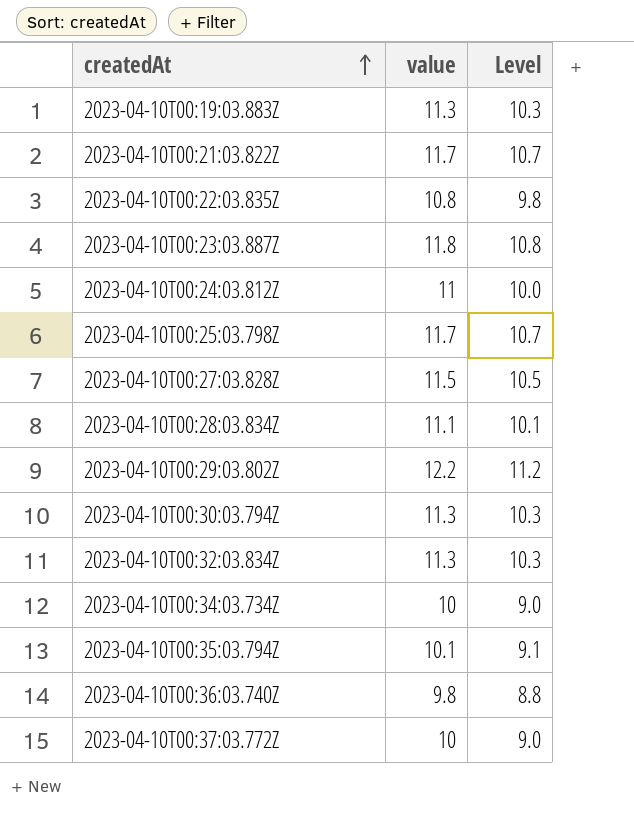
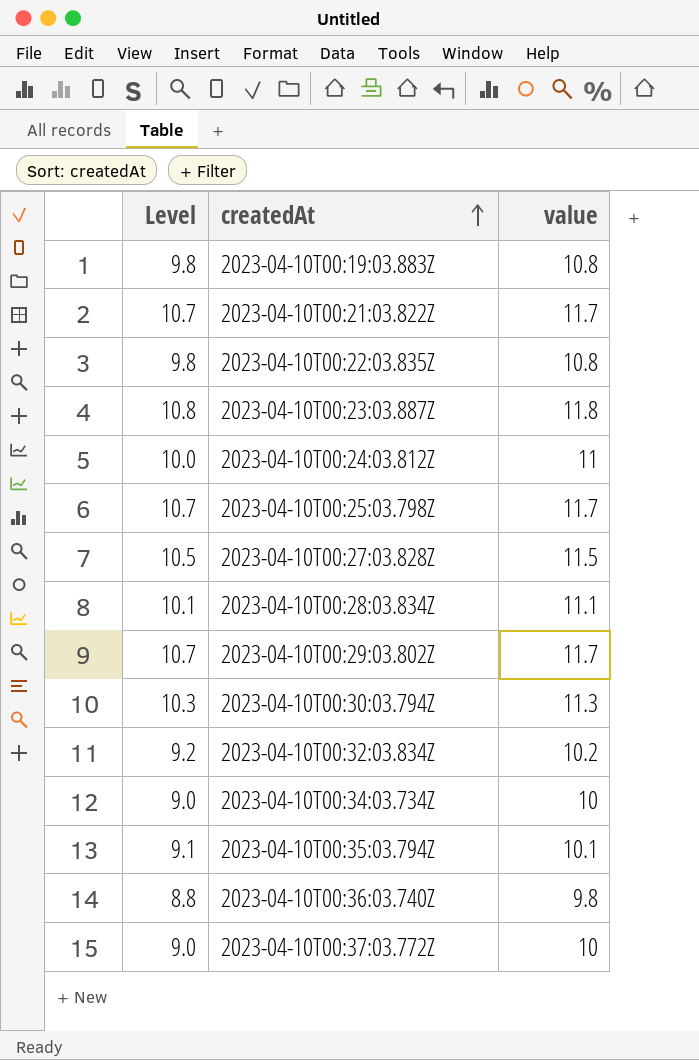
column Level | position: 3 -> 1
2023-04-10T00:19:03.883Z | Level: 10.3 -> 9.8
2023-04-10T00:19:03.883Z | value: 11.3 -> 10.8
2023-04-10T00:29:03.802Z | Level: 11.2 -> 10.7
2023-04-10T00:29:03.802Z | value: 12.2 -> 11.7
2023-04-10T00:32:03.834Z | Level: 10.3 -> 9.2
2023-04-10T00:32:03.834Z | value: 11.3 -> 10.2

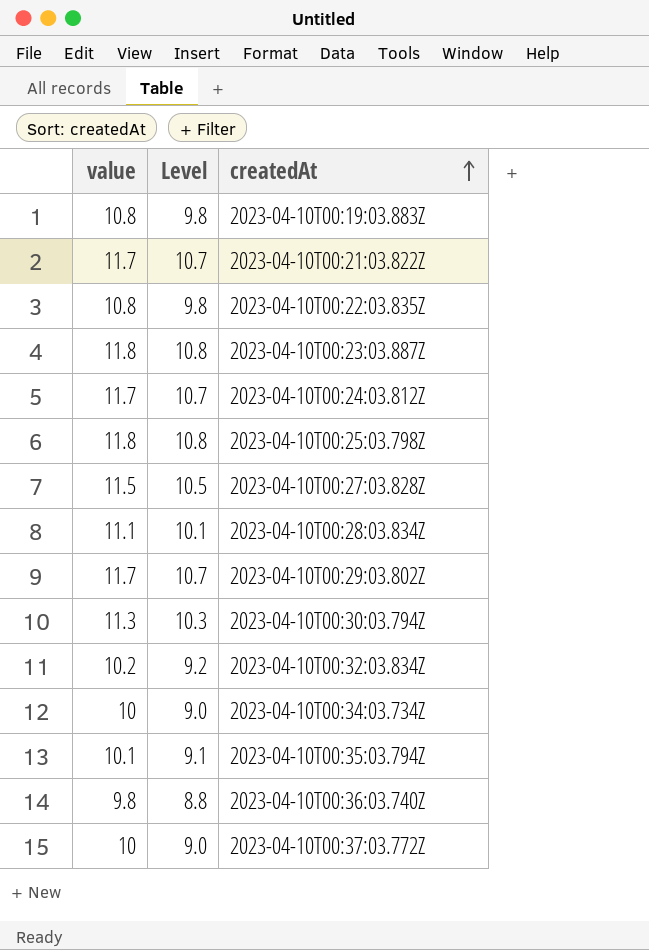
column value | position: 3 -> 1
2023-04-10T00:24:03.812Z | value: 11 -> 11.7
2023-04-10T00:24:03.812Z | Level: 10.0 -> 10.7
2023-04-10T00:25:03.798Z | value: 11.7 -> 11.8
2023-04-10T00:25:03.798Z | Level: 10.7 -> 10.8

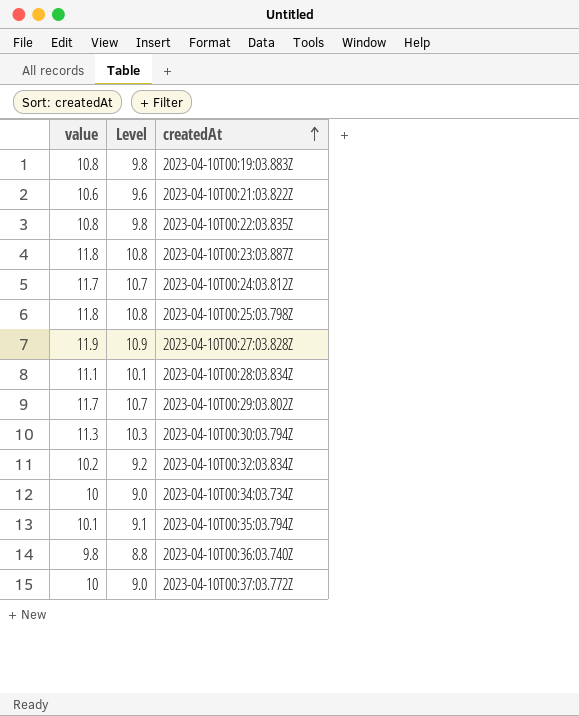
2023-04-10T00:21:03.822Z | value: 11.7 -> 10.6
2023-04-10T00:21:03.822Z | Level: 10.7 -> 9.6
2023-04-10T00:27:03.828Z | value: 11.5 -> 11.9
2023-04-10T00:27:03.828Z | Level: 10.5 -> 10.9

